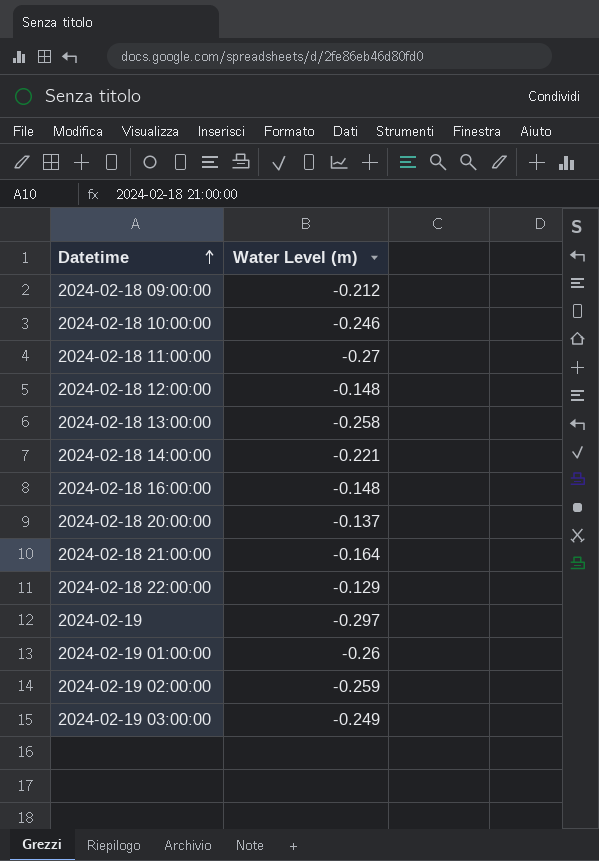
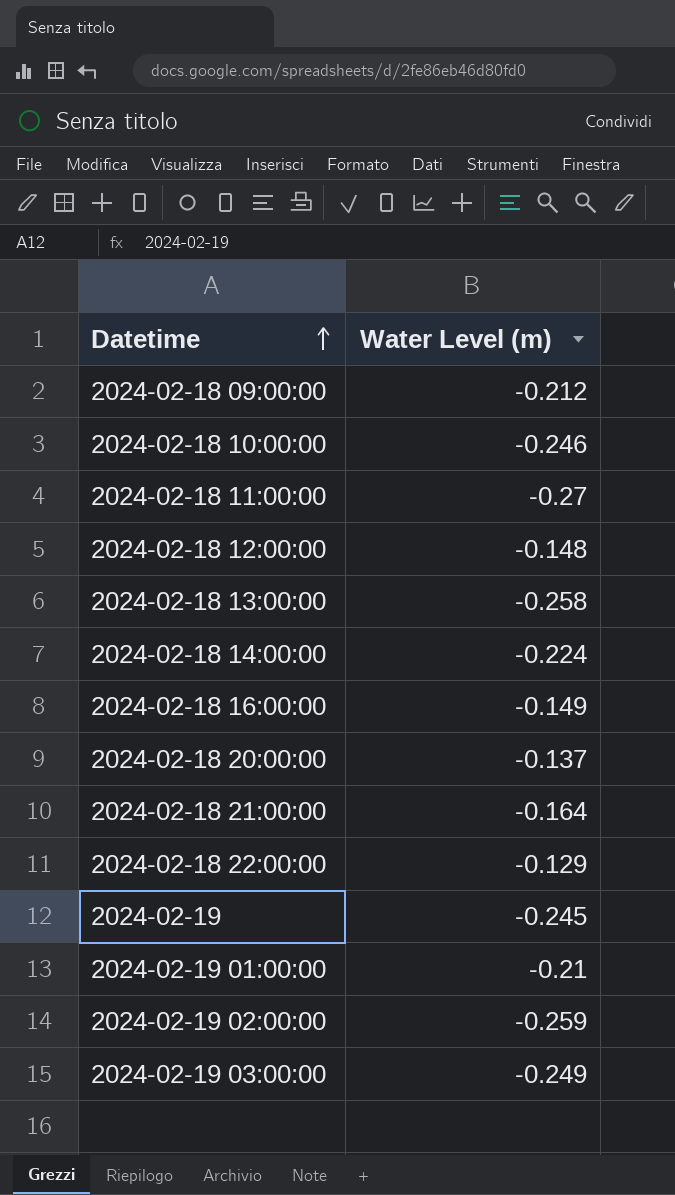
2024-02-18 14:00:00 | Water Level (m): -0.221 -> -0.224
2024-02-18 16:00:00 | Water Level (m): -0.148 -> -0.149
2024-02-19 | Water Level (m): -0.297 -> -0.245
2024-02-19 01:00:00 | Water Level (m): -0.26 -> -0.21

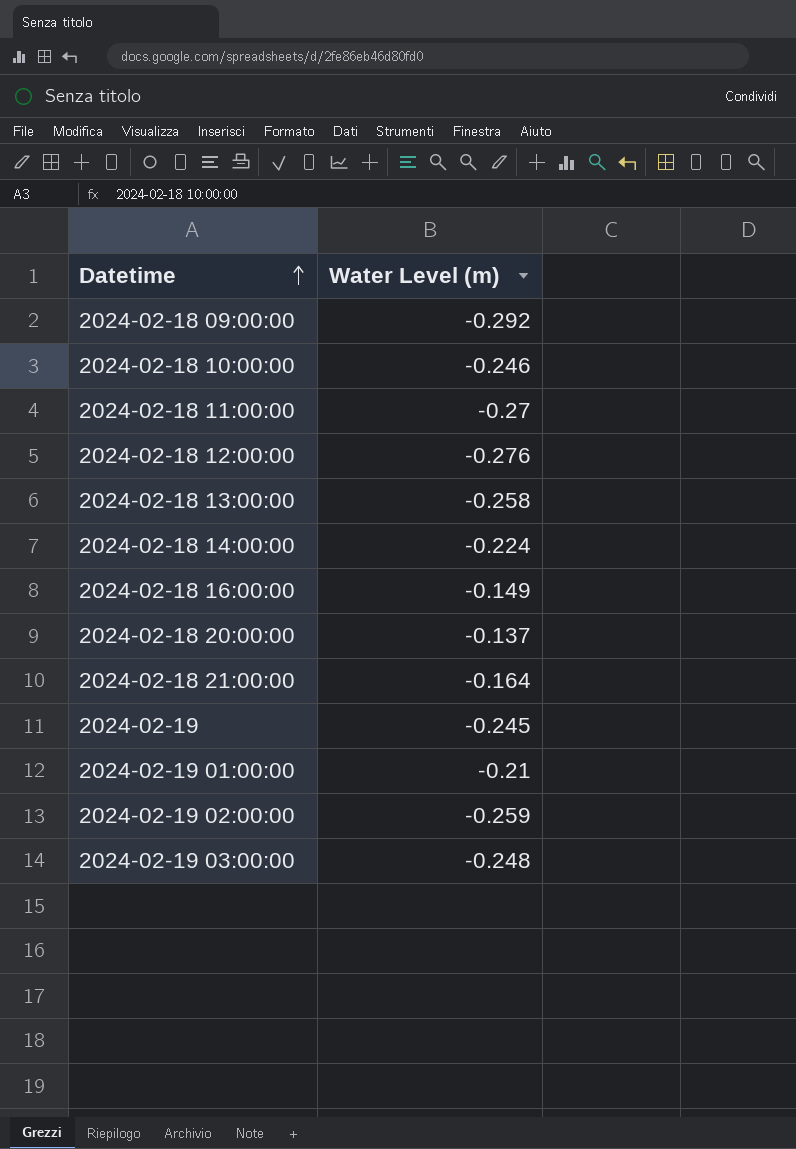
row 2024-02-18 22:00:00: -0.129 -> none
2024-02-18 09:00:00 | Water Level (m): -0.212 -> -0.292
2024-02-18 12:00:00 | Water Level (m): -0.148 -> -0.276
2024-02-19 03:00:00 | Water Level (m): -0.249 -> -0.248

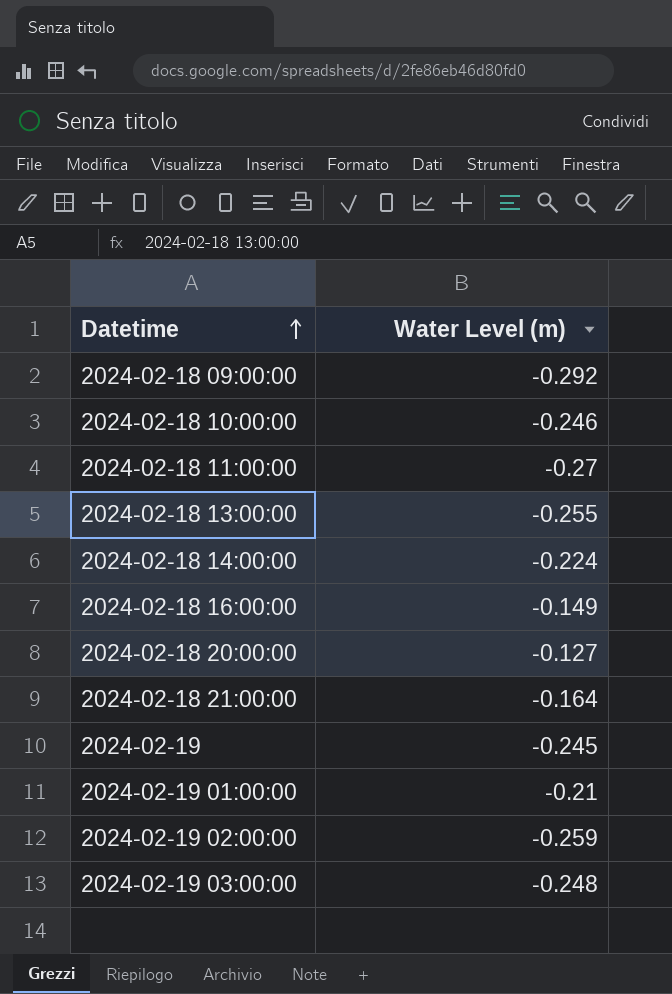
row 2024-02-18 12:00:00: -0.276 -> none
2024-02-18 13:00:00 | Water Level (m): -0.258 -> -0.255
2024-02-18 20:00:00 | Water Level (m): -0.137 -> -0.127

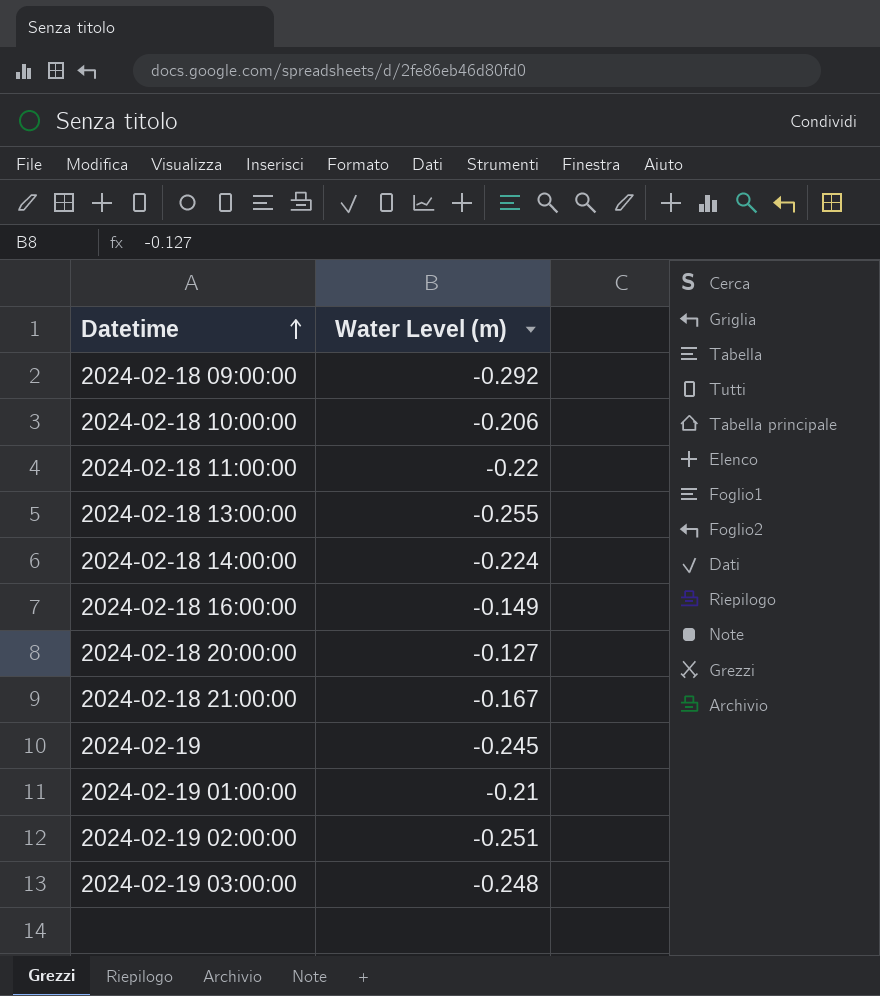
2024-02-18 10:00:00 | Water Level (m): -0.246 -> -0.206
2024-02-18 11:00:00 | Water Level (m): -0.27 -> -0.22
2024-02-18 21:00:00 | Water Level (m): -0.164 -> -0.167
2024-02-19 02:00:00 | Water Level (m): -0.259 -> -0.251

